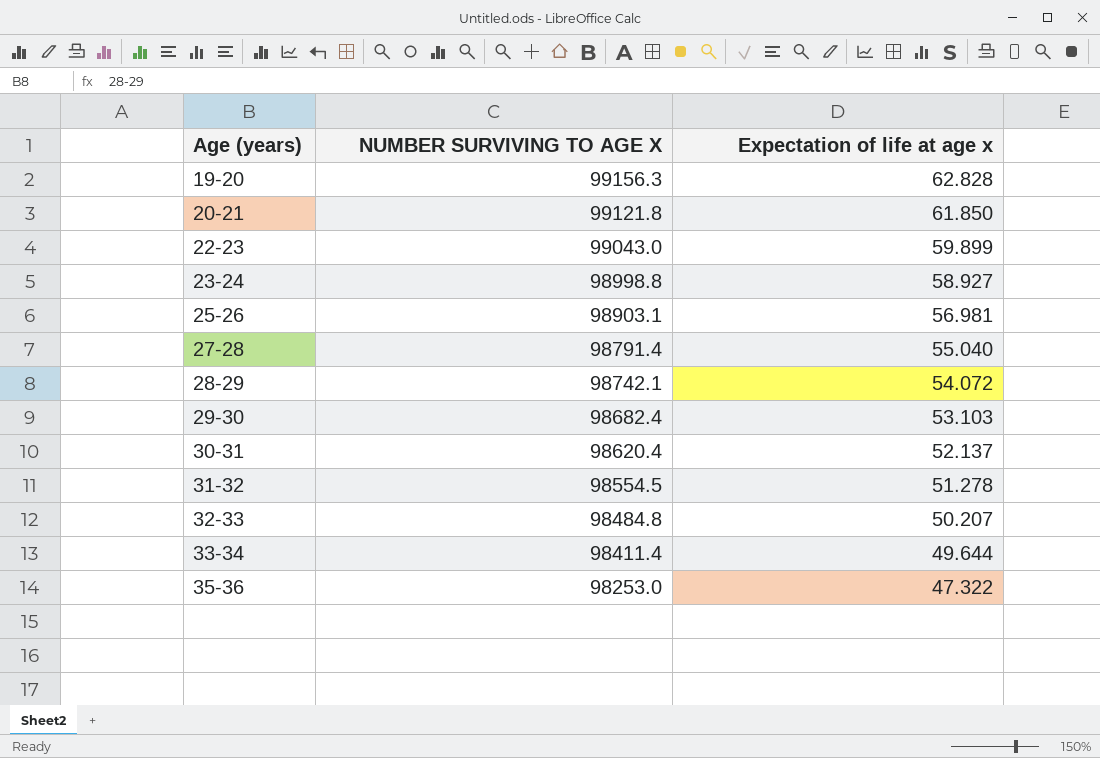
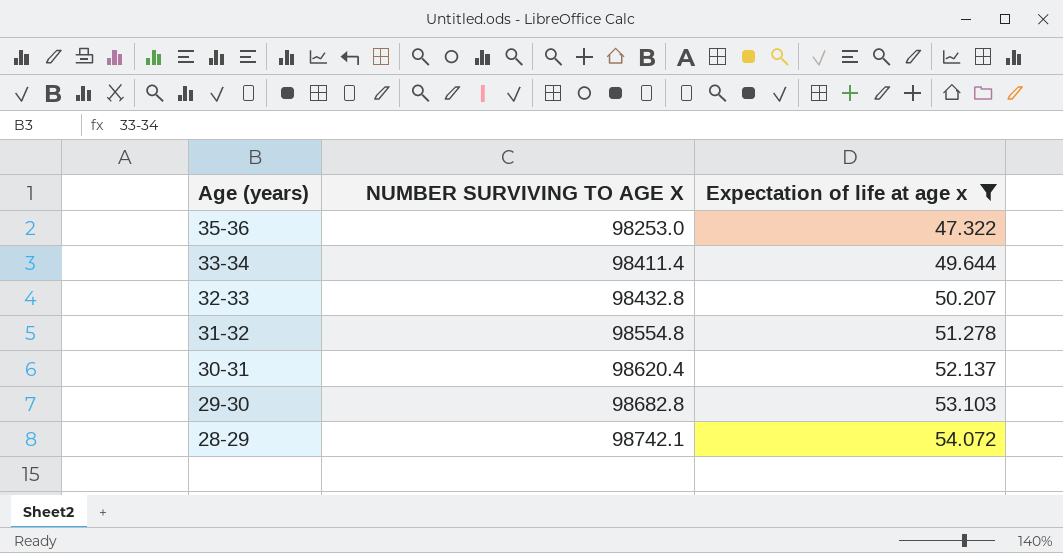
filter: none -> Expectation of life at age x <= 54.072
row order: Age (years) ascending -> Age (years) descending
32-33 | NUMBER SURVIVING TO AGE X: 98484.8 -> 98432.8
31-32 | NUMBER SURVIVING TO AGE X: 98554.5 -> 98554.8
29-30 | NUMBER SURVIVING TO AGE X: 98682.4 -> 98682.8

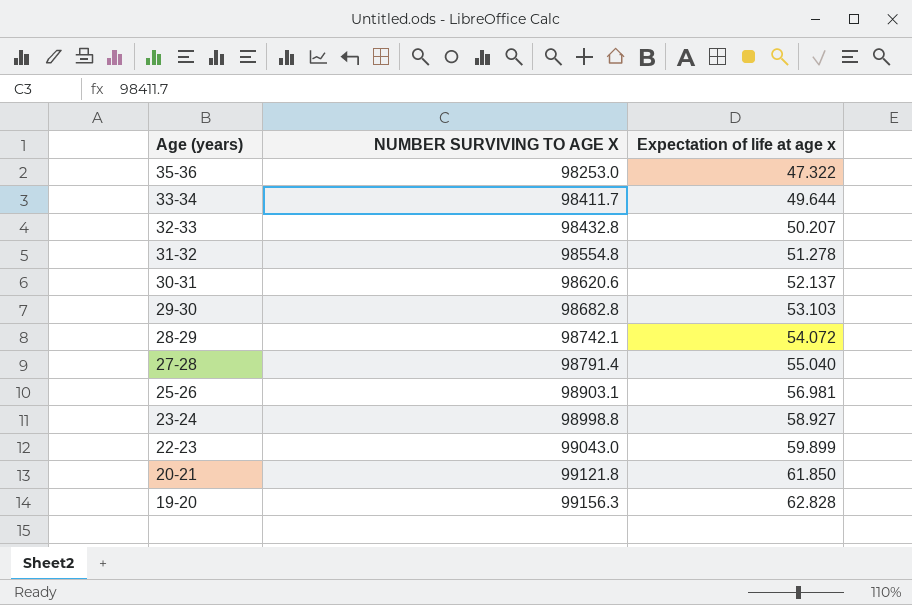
filter: Expectation of life at age x <= 54.072 -> none
33-34 | NUMBER SURVIVING TO AGE X: 98411.4 -> 98411.7
30-31 | NUMBER SURVIVING TO AGE X: 98620.4 -> 98620.6

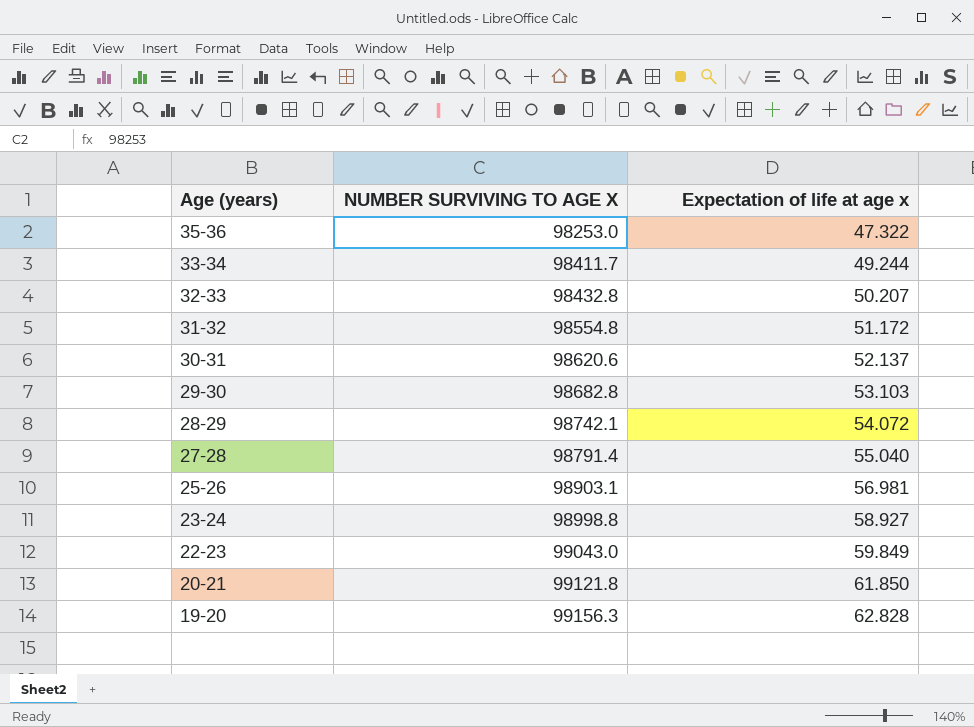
33-34 | Expectation of life at age x: 49.644 -> 49.244
31-32 | Expectation of life at age x: 51.278 -> 51.172
22-23 | Expectation of life at age x: 59.899 -> 59.849

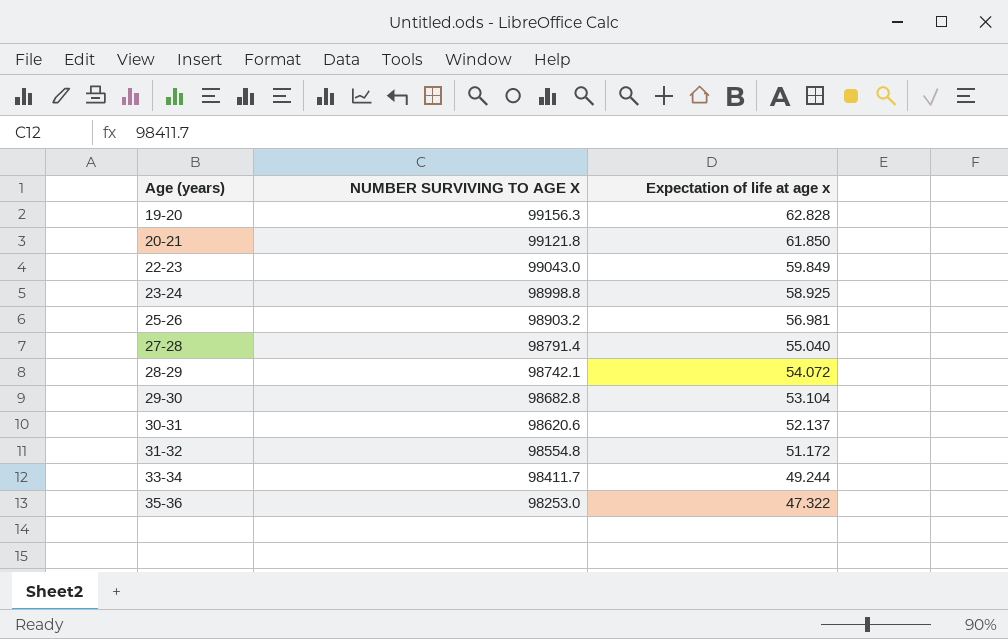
row order: Age (years) descending -> Age (years) ascending
row 32-33: 98432.8 | 50.207 -> none
23-24 | Expectation of life at age x: 58.927 -> 58.925
25-26 | NUMBER SURVIVING TO AGE X: 98903.1 -> 98903.2
29-30 | Expectation of life at age x: 53.103 -> 53.104

